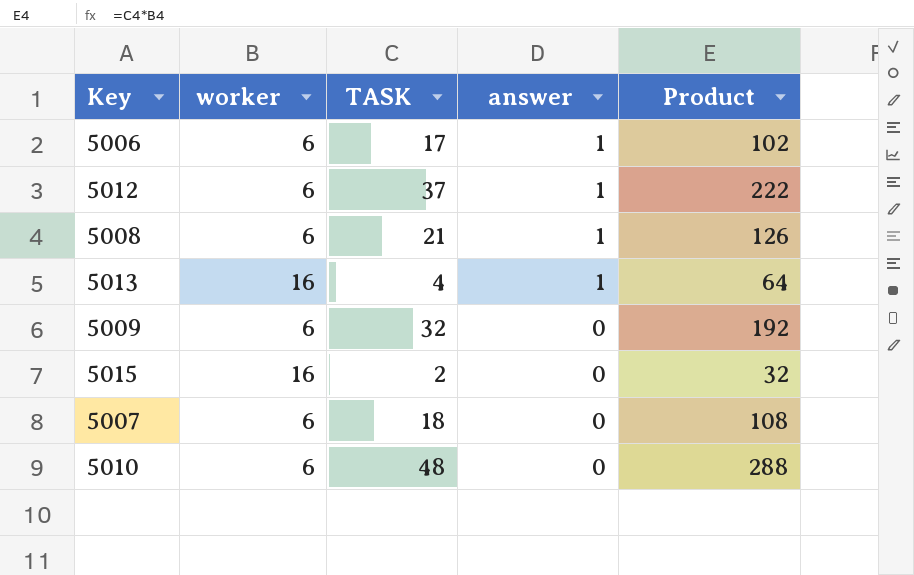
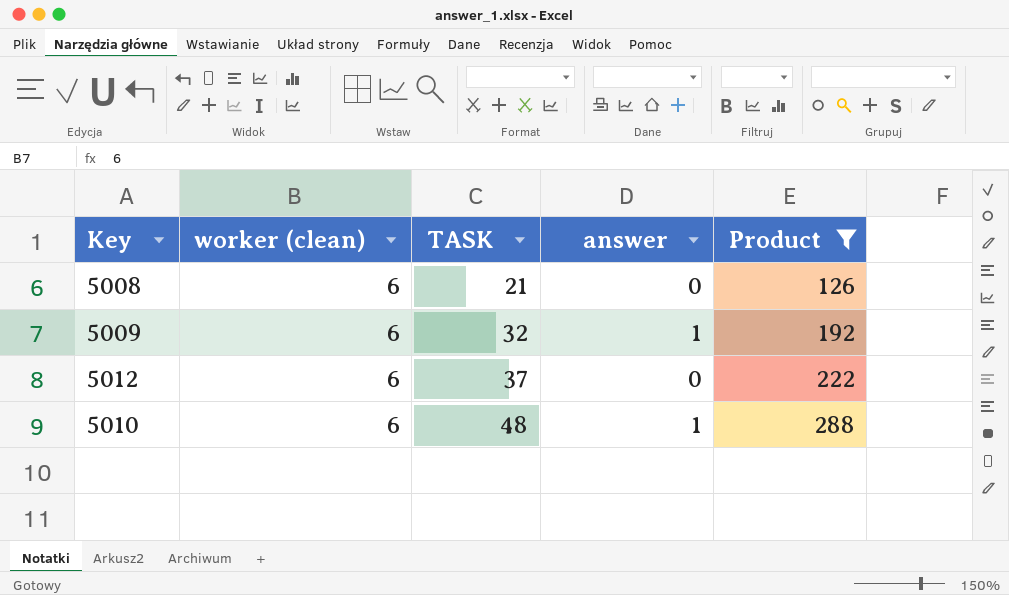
filter: none -> Product >= 126
row order: answer descending -> TASK ascending
column name: worker -> worker (clean)
5008 | answer: 1 -> 0
5009 | answer: 0 -> 1
5012 | answer: 1 -> 0
5010 | answer: 0 -> 1

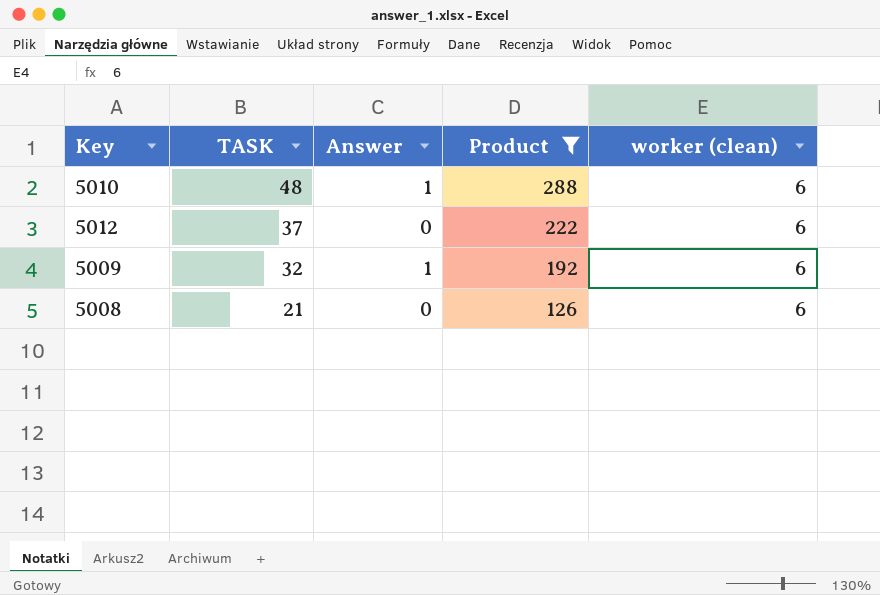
row order: TASK ascending -> TASK descending
column name: answer -> Answer
column worker (clean) | position: 2 -> 5

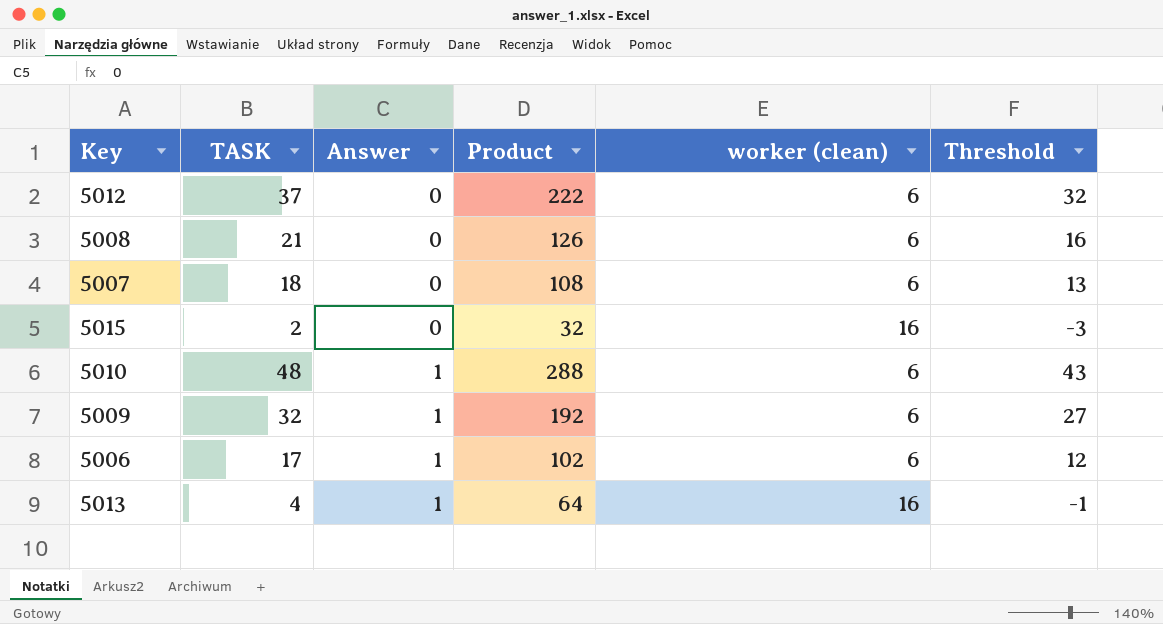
filter: Product >= 126 -> none
row order: TASK descending -> Answer ascending
column Threshold | formula: none -> [TASK] - 5

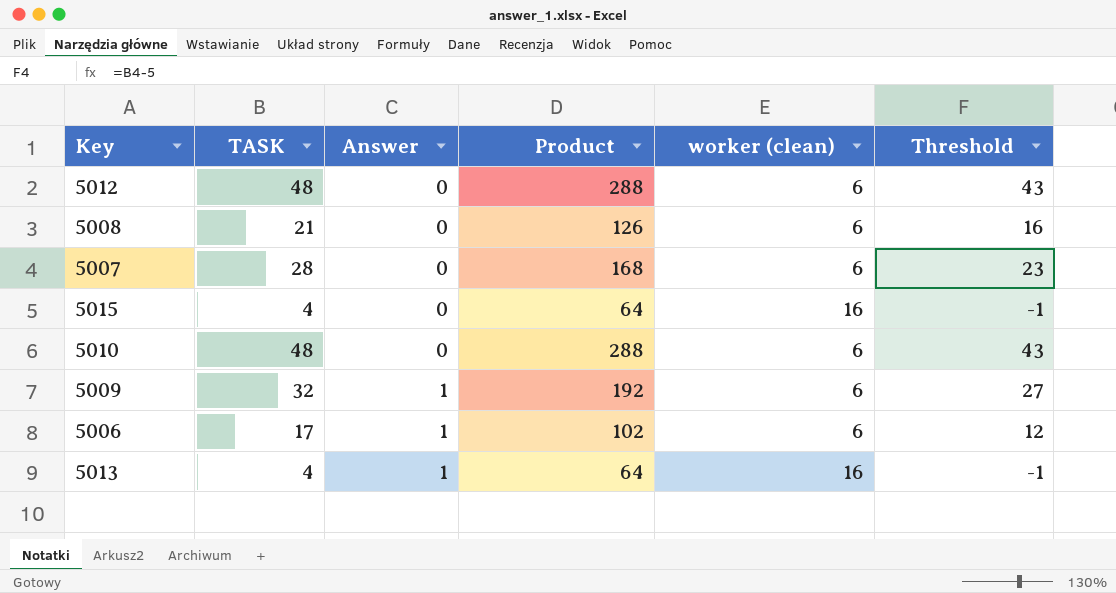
5012 | TASK: 37 -> 48
5012 | Product: 222 -> 288
5012 | Threshold: 32 -> 43
5007 | TASK: 18 -> 28
5007 | Product: 108 -> 168
5007 | Threshold: 13 -> 23
5015 | TASK: 2 -> 4
5015 | Product: 32 -> 64
5015 | Threshold: -3 -> -1
5010 | Answer: 1 -> 0

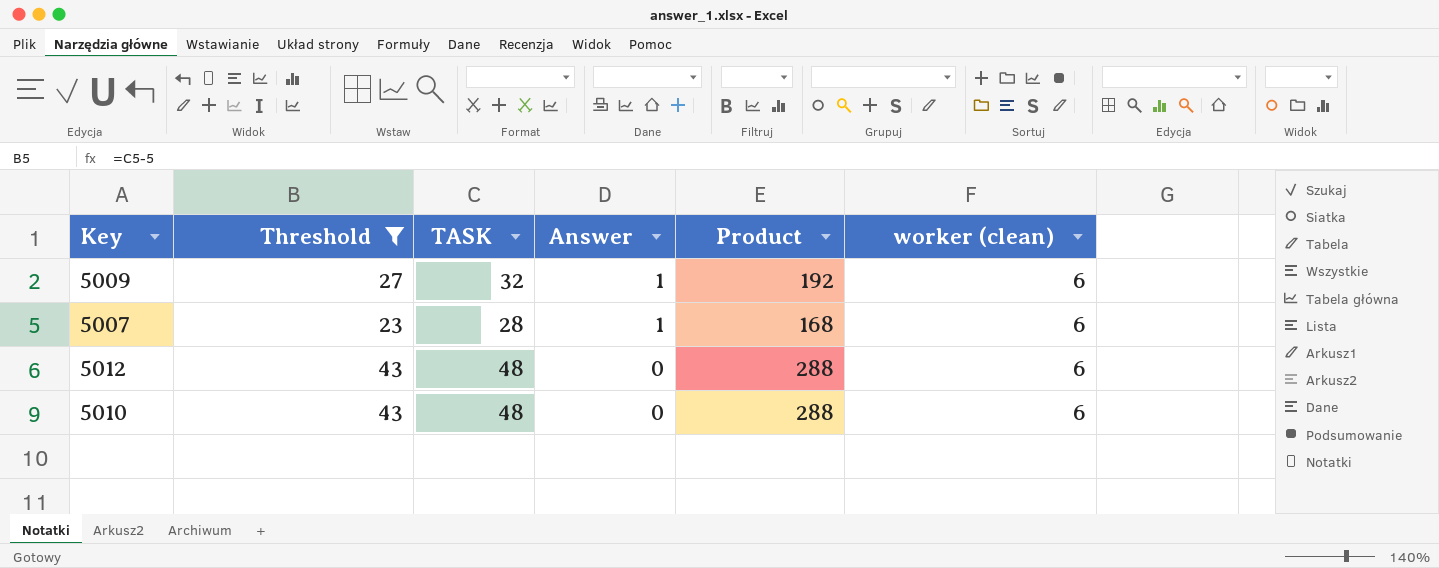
filter: none -> Threshold >= 23
row order: Answer ascending -> Answer descending
column Threshold | position: 6 -> 2
5007 | Answer: 0 -> 1

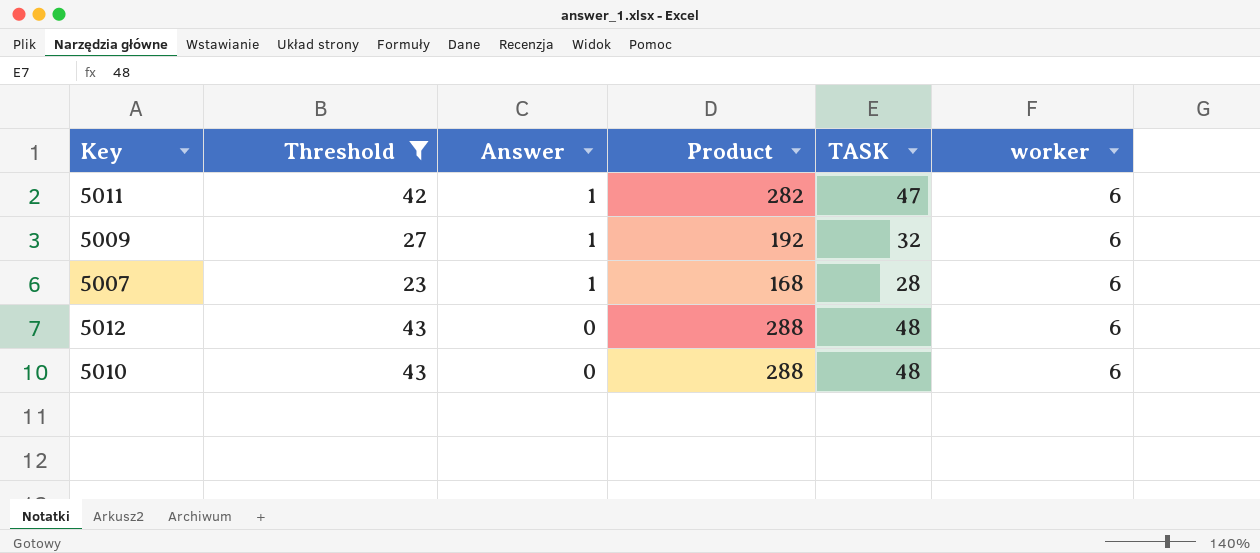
column TASK | position: 3 -> 5
column name: worker (clean) -> worker
row 5011: none -> 42 | 1 | 282 | 47 | 6

